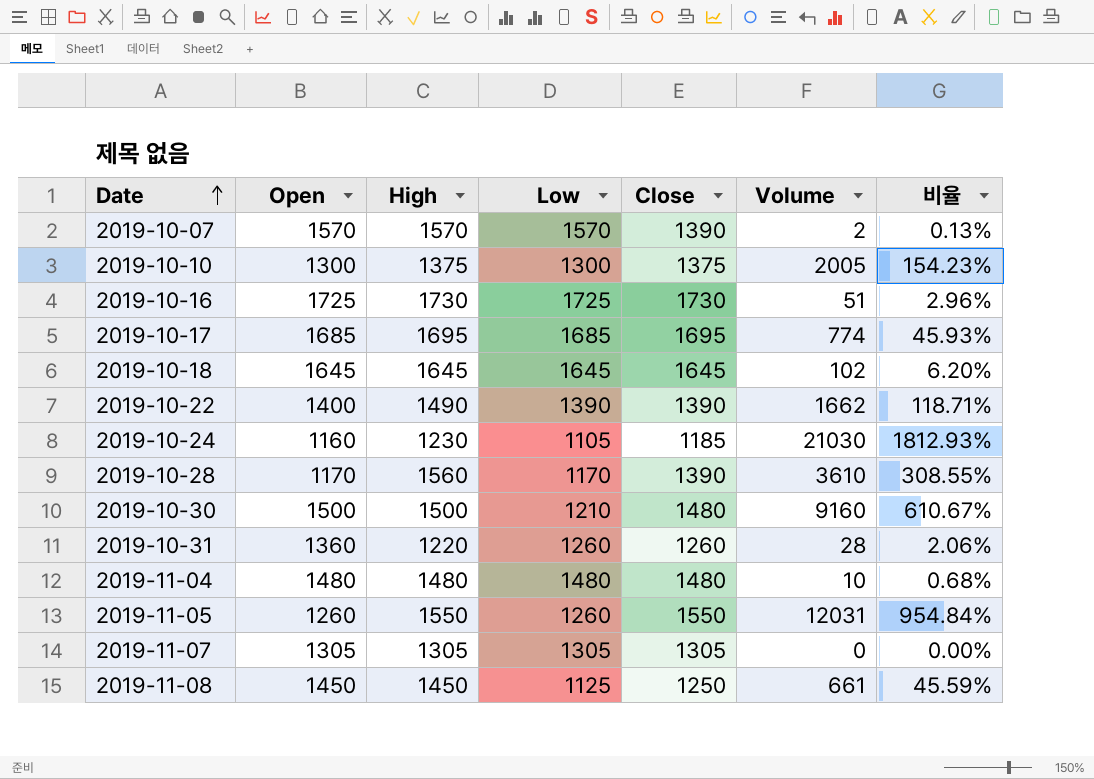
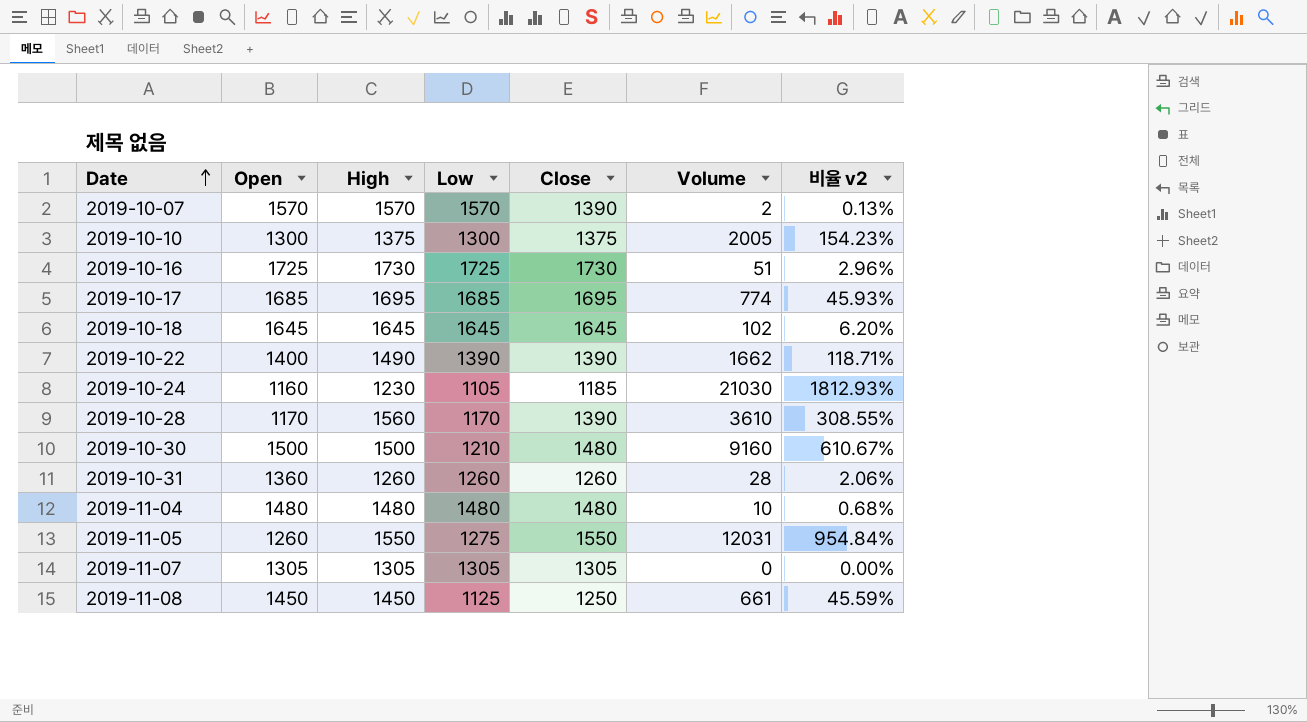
column name: 비율 -> 비율 v2
2019-10-31 | High: 1220 -> 1260
2019-11-05 | Low: 1260 -> 1275

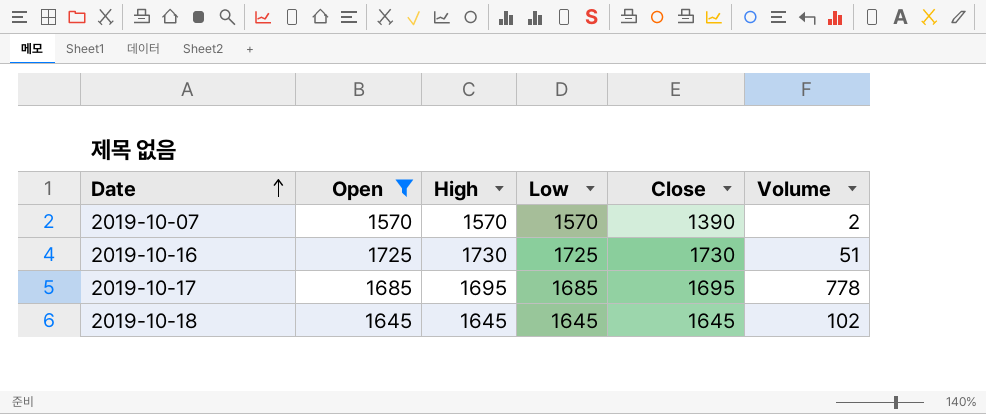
filter: none -> Open >= 1570
column 비율 v2 | formula: [Volume] / [Open] -> none
2019-10-17 | Volume: 774 -> 778

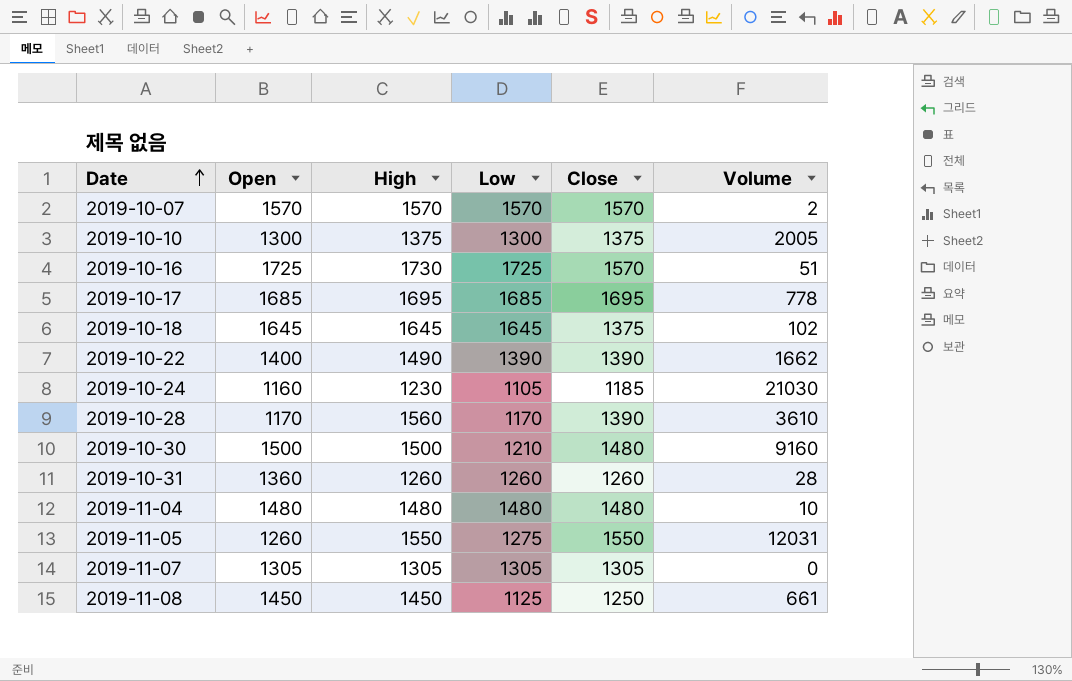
filter: Open >= 1570 -> none
2019-10-07 | Close: 1390 -> 1570
2019-10-16 | Close: 1730 -> 1570
2019-10-18 | Close: 1645 -> 1375

